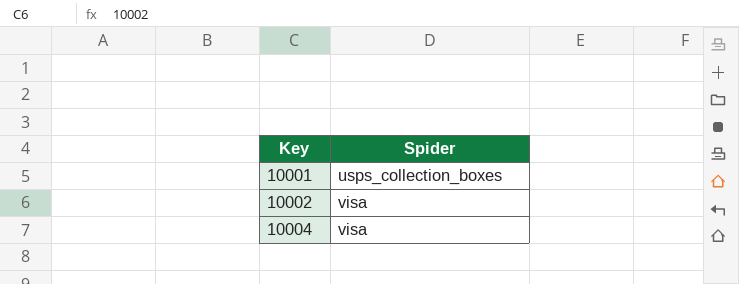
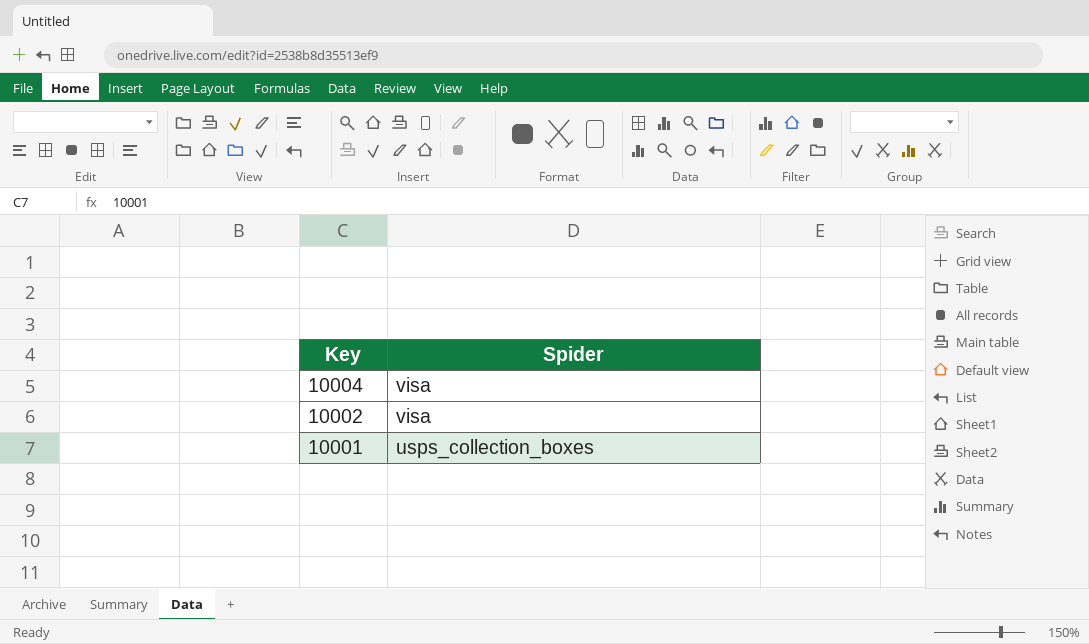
row order: Key ascending -> Key descending

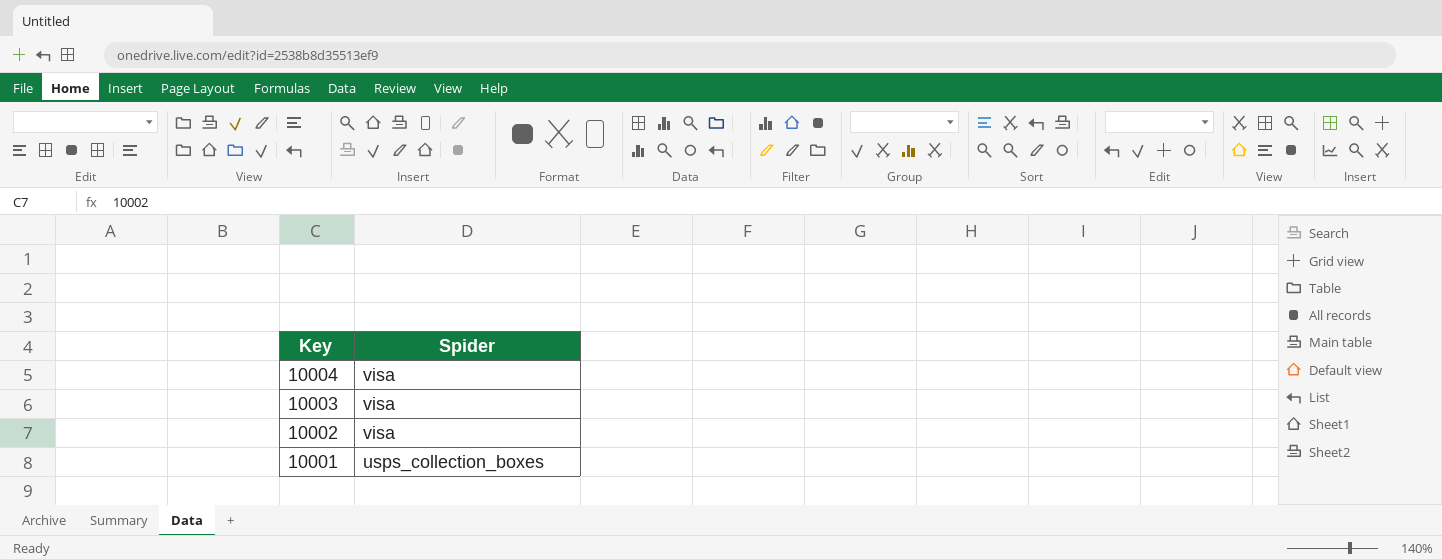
row 10003: none -> visa

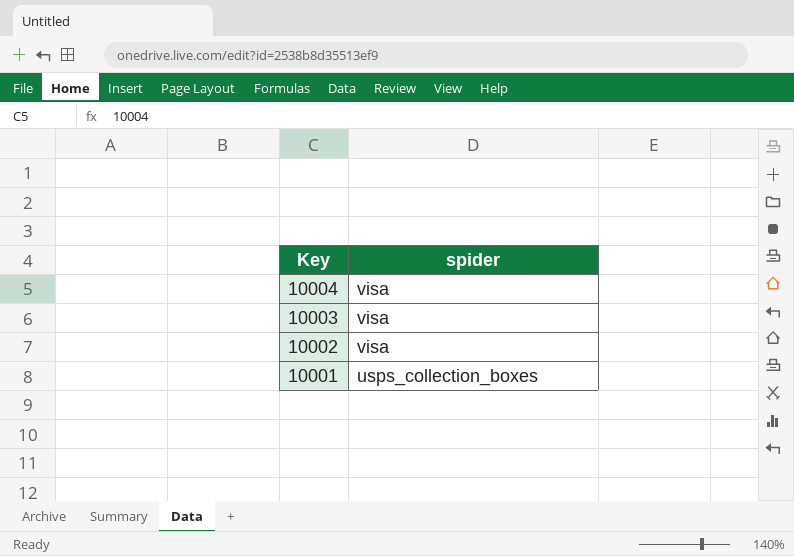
column name: Spider -> spider

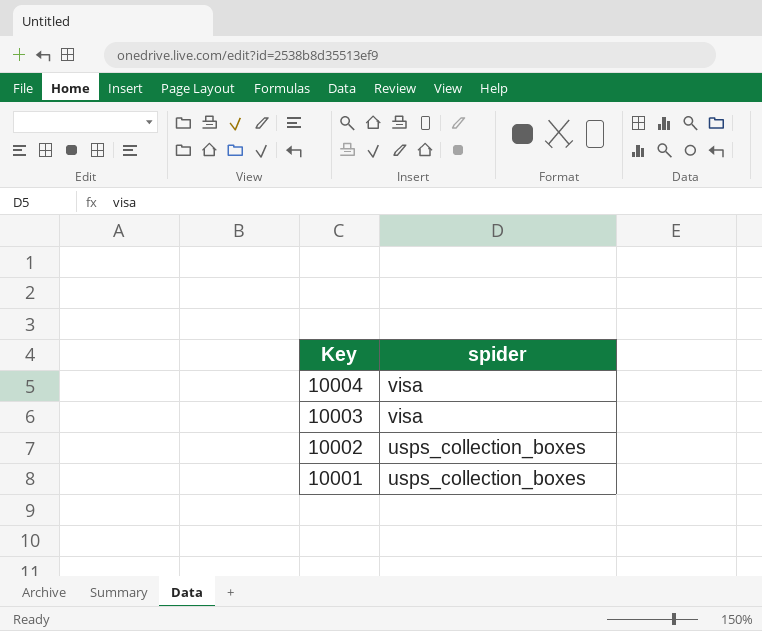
10002 | spider: visa -> usps_collection_boxes

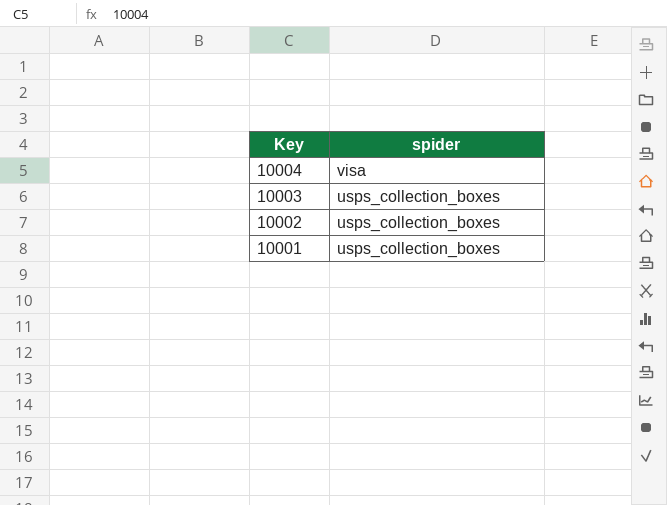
10003 | spider: visa -> usps_collection_boxes

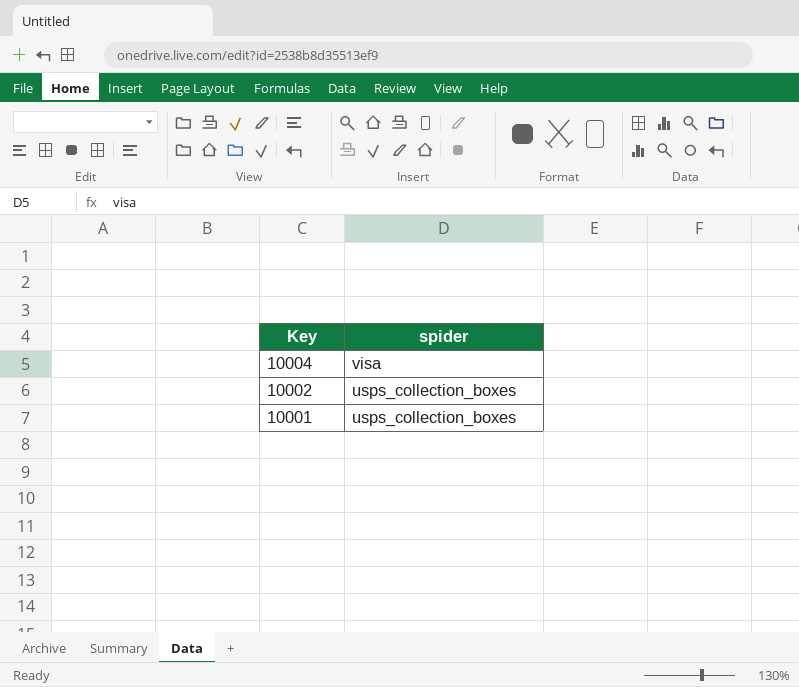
row 10003: usps_collection_boxes -> none

